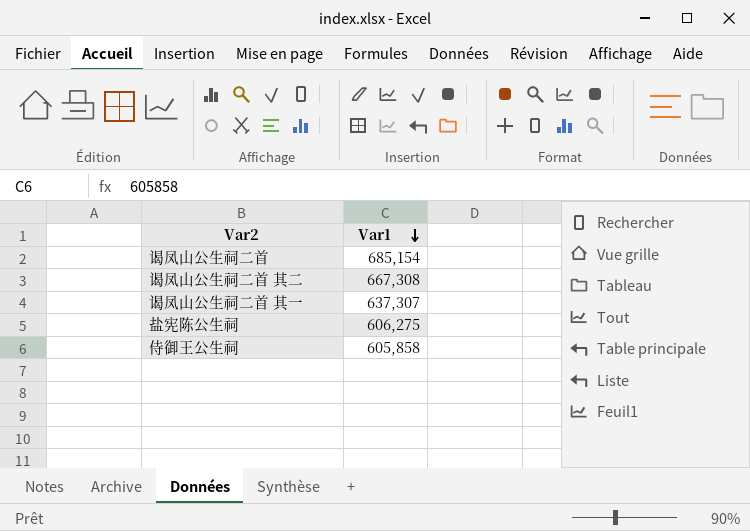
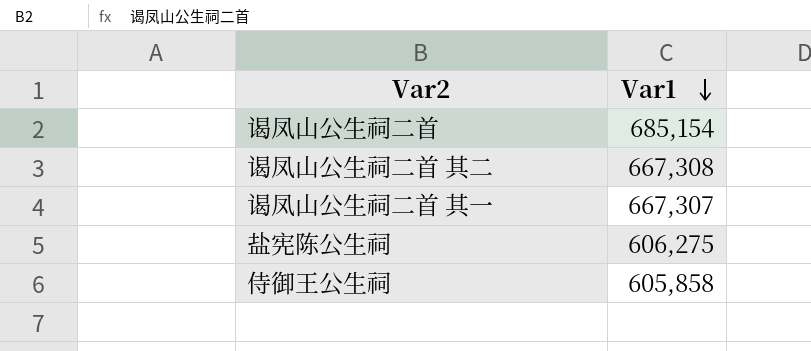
谒凤山公生祠二首 其一 | Var1: 637,307 -> 667,307

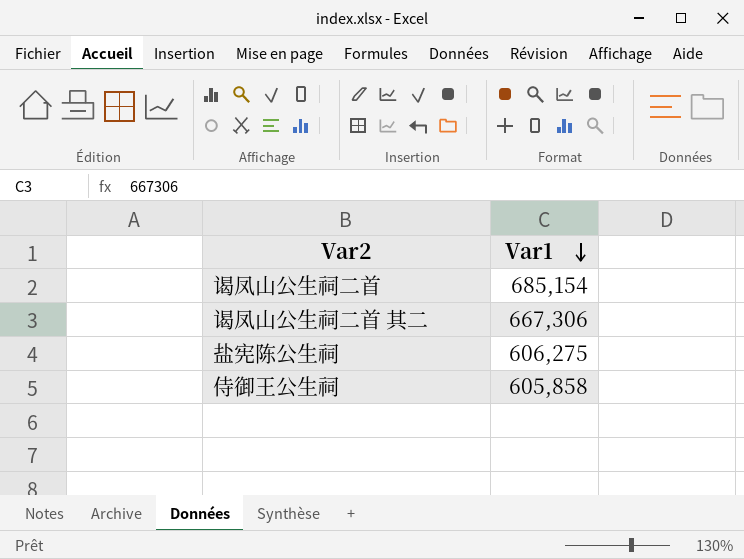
row 谒凤山公生祠二首 其一: 667,307 -> none
谒凤山公生祠二首 其二 | Var1: 667,308 -> 667,306

